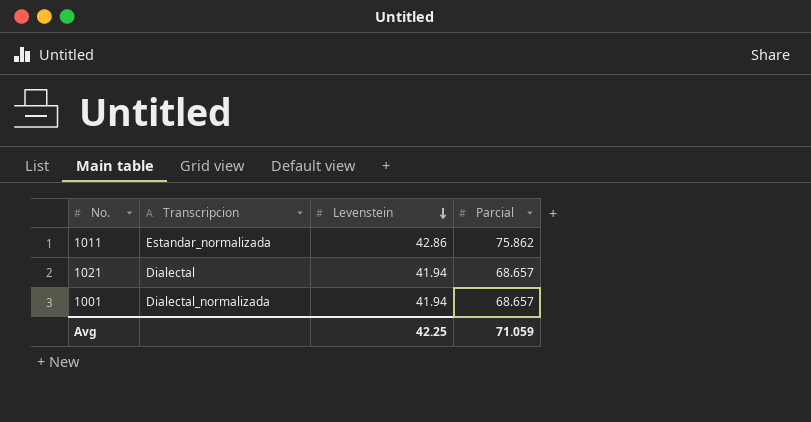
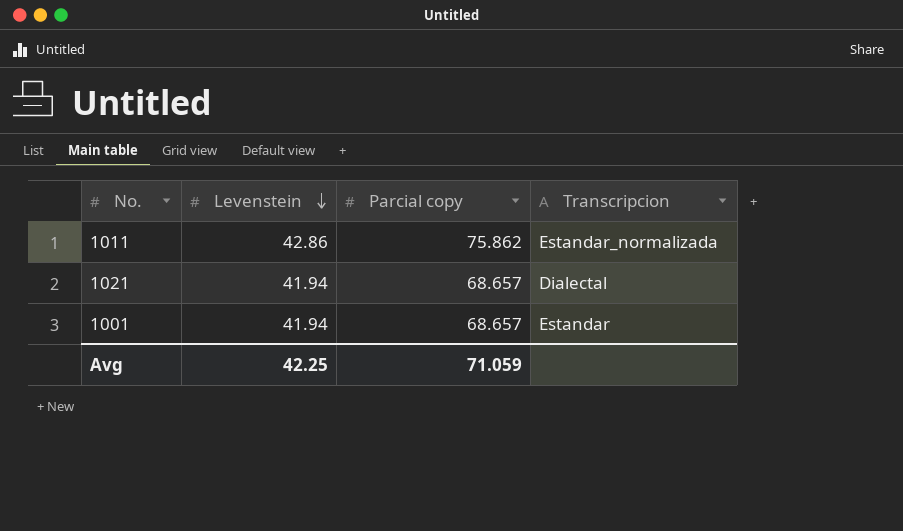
column name: Parcial -> Parcial copy
column Transcripcion | position: 2 -> 4
1001 | Transcripcion: Dialectal_normalizada -> Estandar

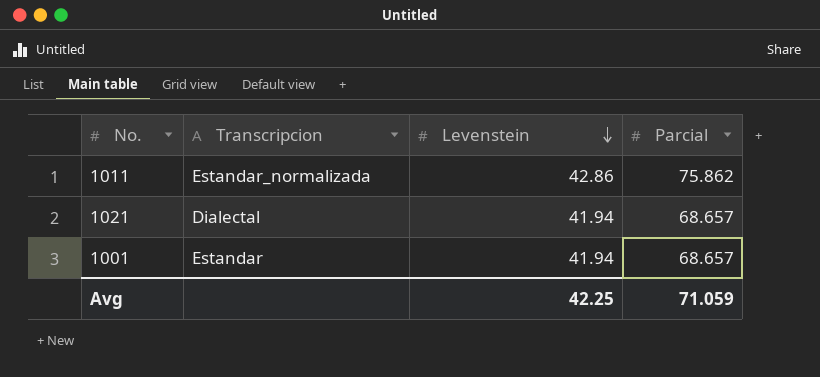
column Transcripcion | position: 4 -> 2
column name: Parcial copy -> Parcial

